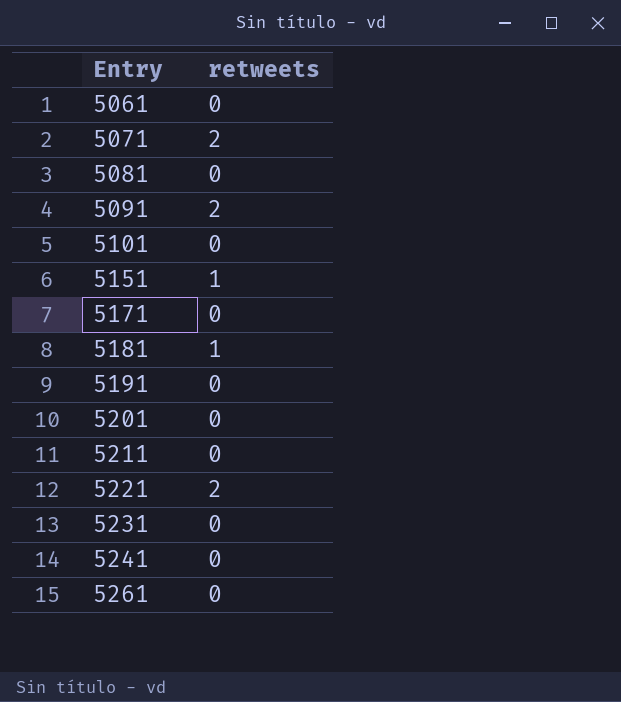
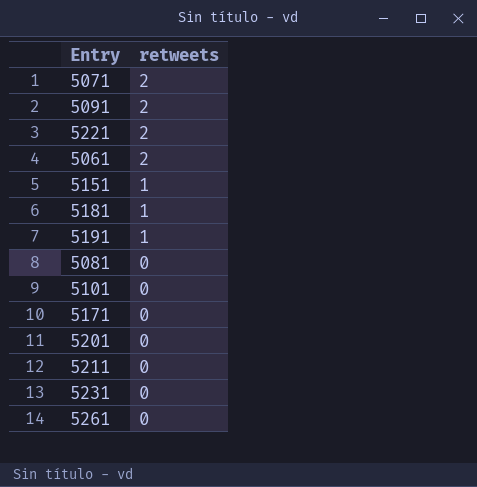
row order: Entry ascending -> retweets descending
row 5241: 0 -> none
5061 | retweets: 0 -> 2
5191 | retweets: 0 -> 1

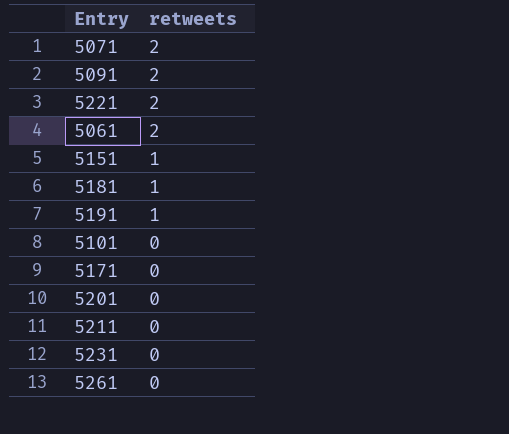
row 5081: 0 -> none

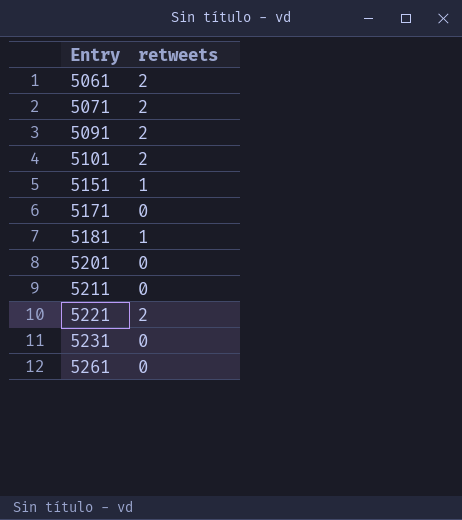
row order: retweets descending -> Entry ascending
row 5191: 1 -> none
5101 | retweets: 0 -> 2

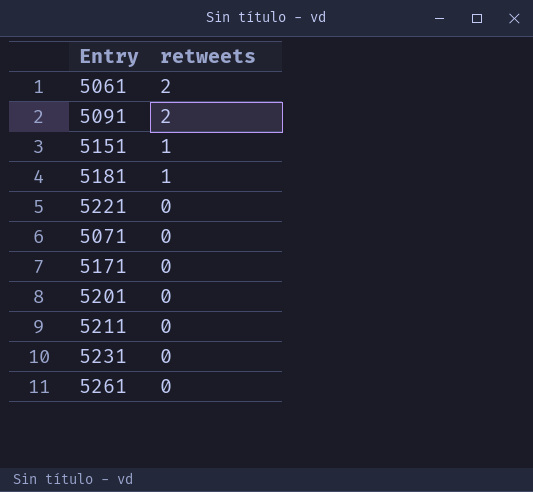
row order: Entry ascending -> retweets descending
row 5101: 2 -> none
5221 | retweets: 2 -> 0
5071 | retweets: 2 -> 0

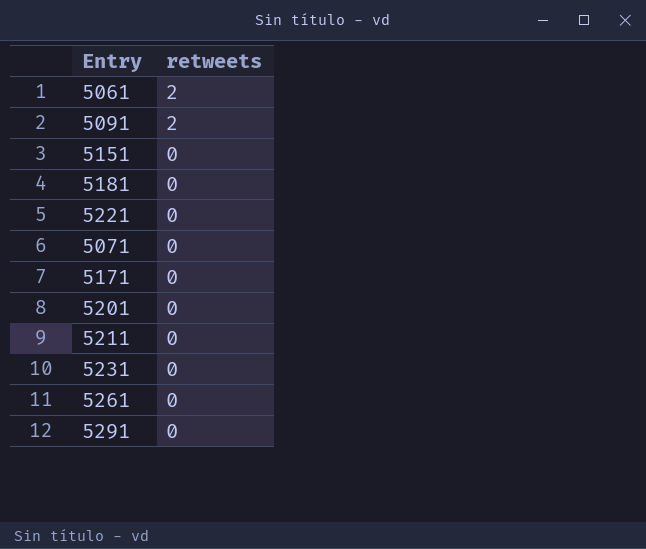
5151 | retweets: 1 -> 0
5181 | retweets: 1 -> 0
row 5291: none -> 0

